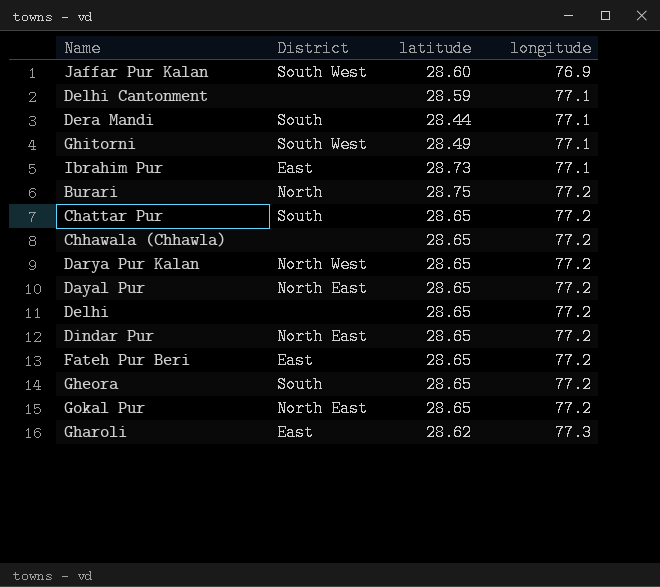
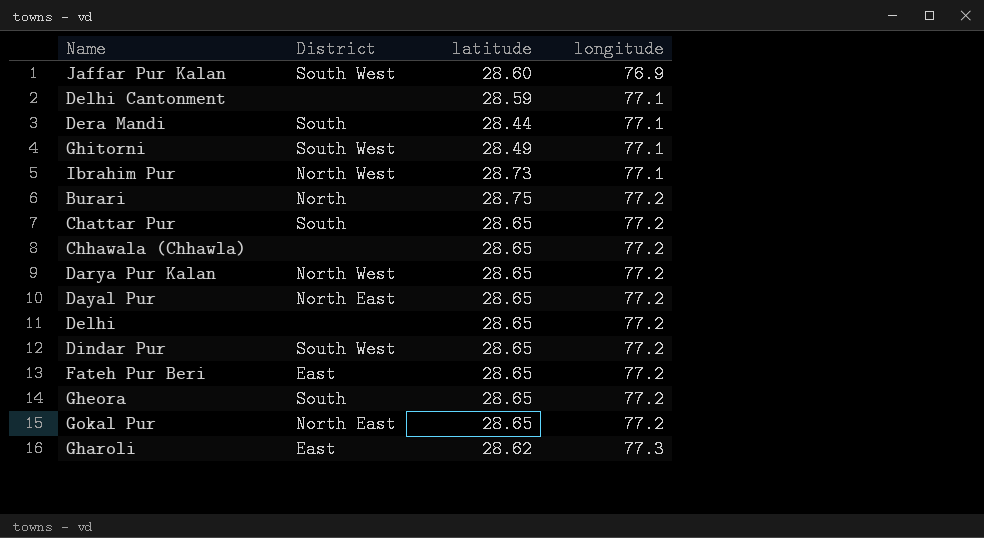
Ibrahim Pur | District: East -> North West
Dindar Pur | District: North East -> South West

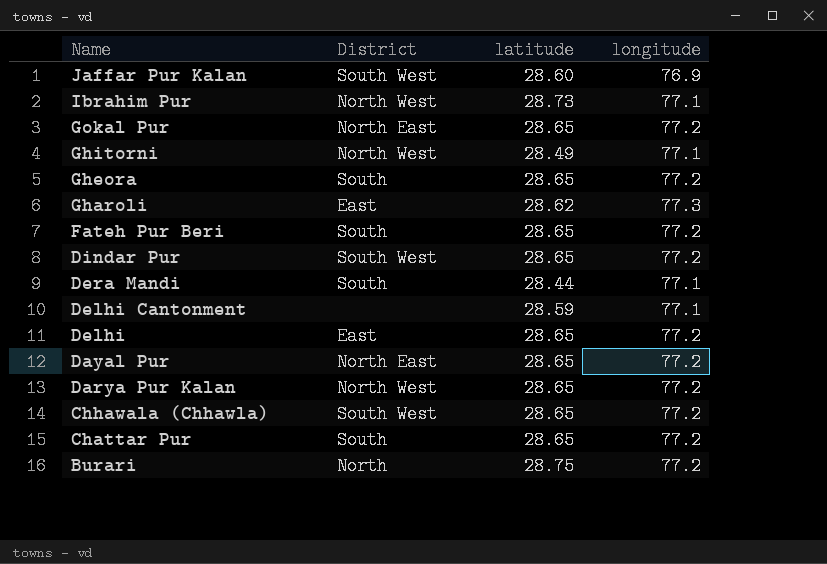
row order: longitude ascending -> Name descending
Ghitorni | District: South West -> North West
Fateh Pur Beri | District: East -> South
Delhi | District: none -> East
Chhawala (Chhawla) | District: none -> South West

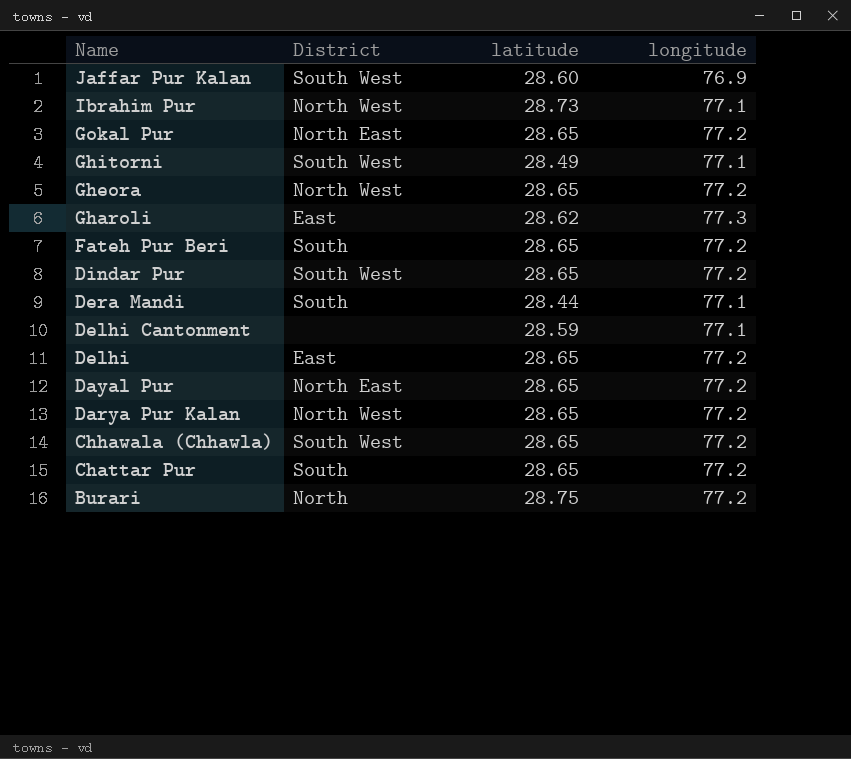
Ghitorni | District: North West -> South West
Gheora | District: South -> North West

